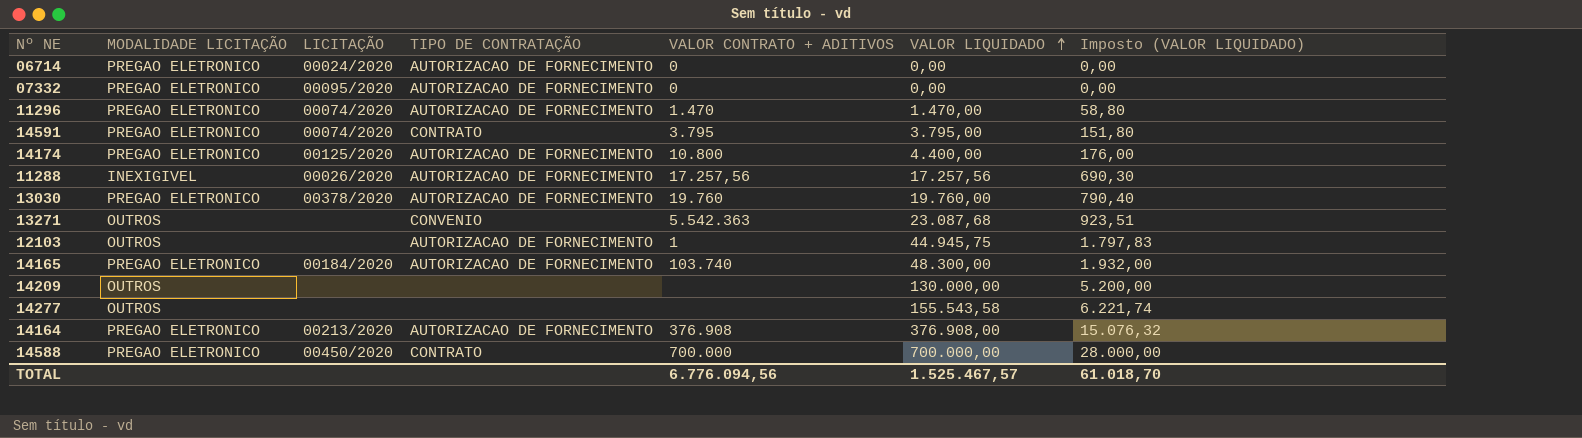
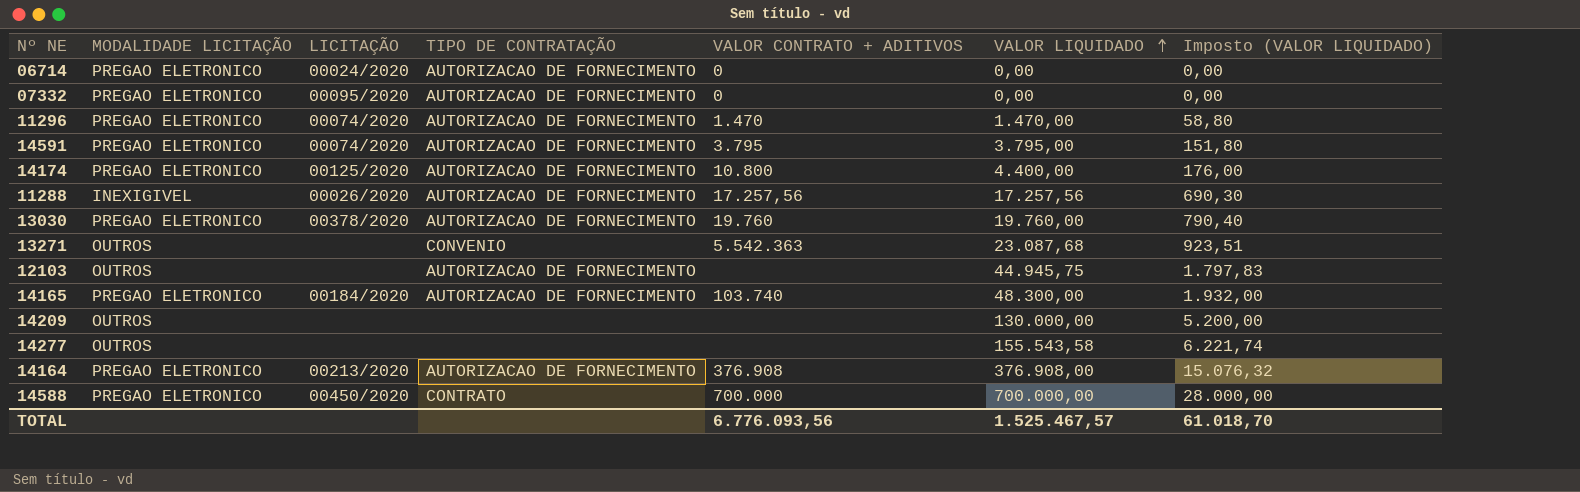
14591 | TIPO DE CONTRATAÇÃO: CONTRATO -> AUTORIZACAO DE FORNECIMENTO
12103 | VALOR CONTRATO + ADITIVOS: 1 -> none
TOTAL | VALOR CONTRATO + ADITIVOS: 6.776.094,56 -> 6.776.093,56

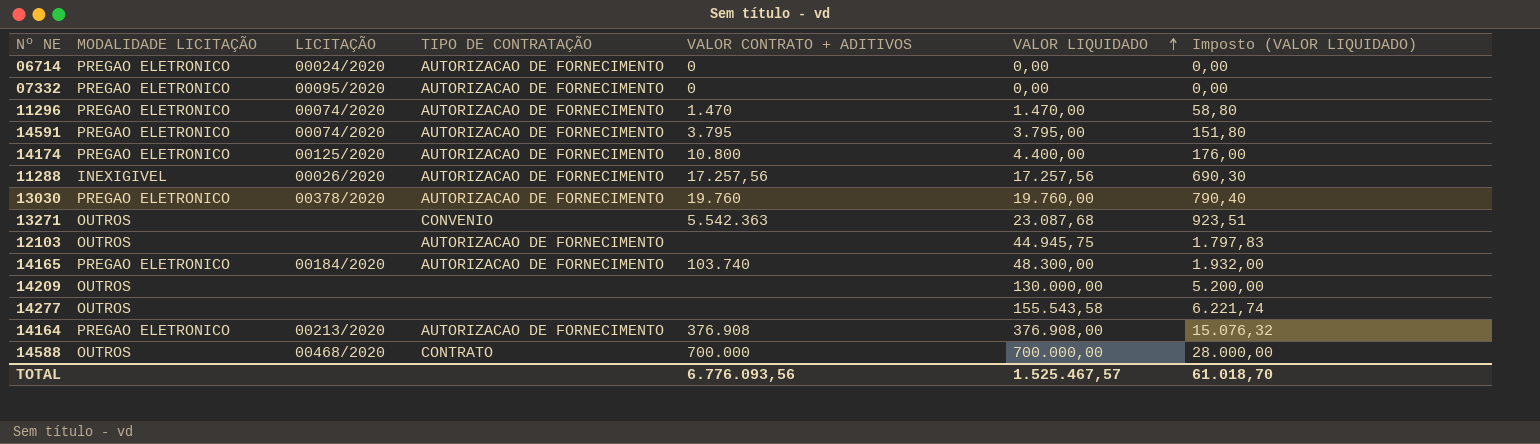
14588 | MODALIDADE LICITAÇÃO: PREGAO ELETRONICO -> OUTROS
14588 | LICITAÇÃO: 00450/2020 -> 00468/2020

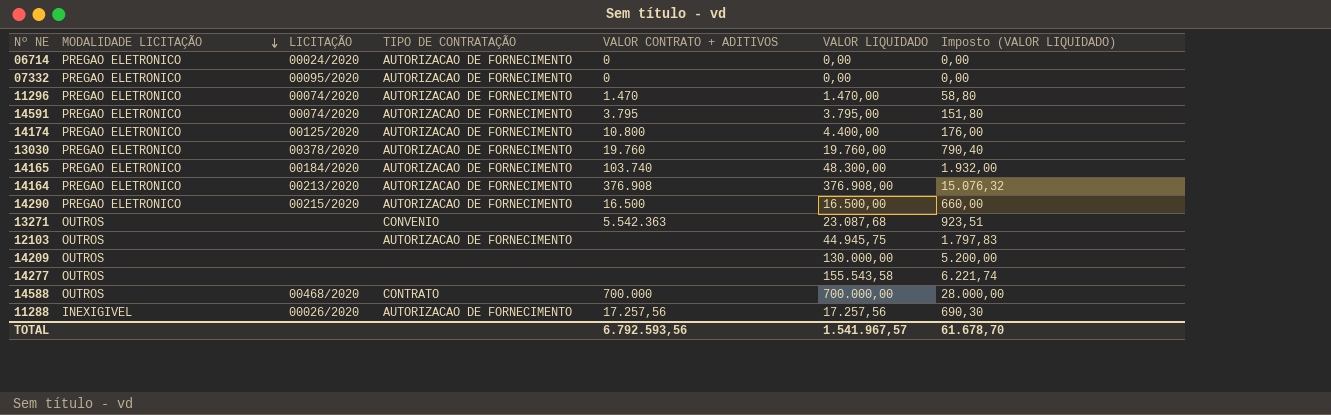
row order: VALOR LIQUIDADO ascending -> MODALIDADE LICITAÇÃO descending
row 14290: none -> PREGAO ELETRONICO | 00215/2020 | AUTORIZACAO DE FORNECIMENTO | 16.500 | 16.500,00 | 660,00
TOTAL | VALOR CONTRATO + ADITIVOS: 6.776.093,56 -> 6.792.593,56
TOTAL | VALOR LIQUIDADO: 1.525.467,57 -> 1.541.967,57
TOTAL | Imposto (VALOR LIQUIDADO): 61.018,70 -> 61.678,70

